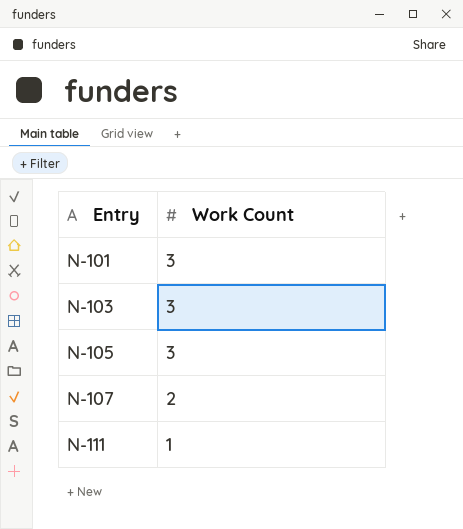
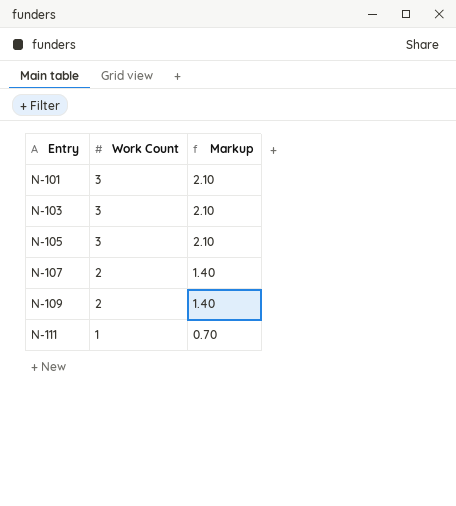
column Markup | formula: none -> [Work Count] * 0.7
row N-109: none -> 2 | 1.40

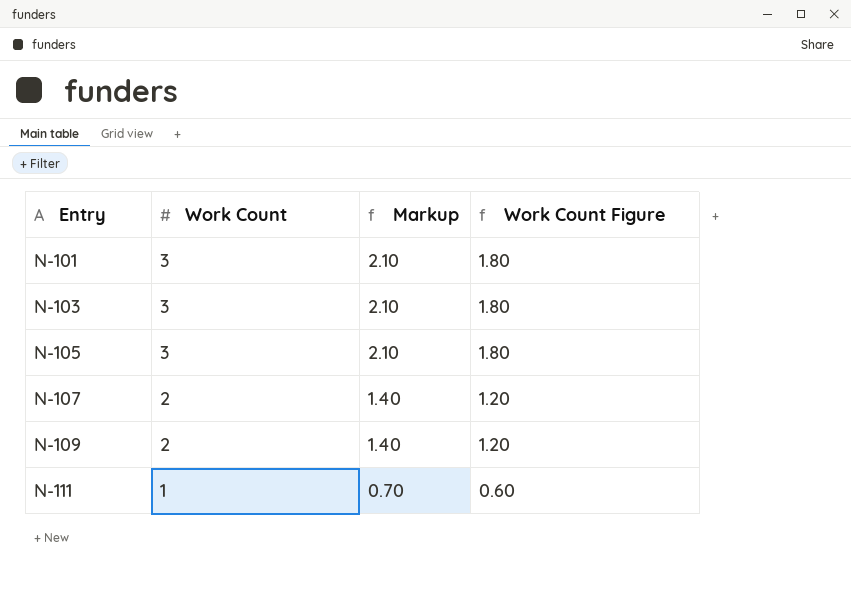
column Work Count Figure | formula: none -> [Work Count] * 0.6

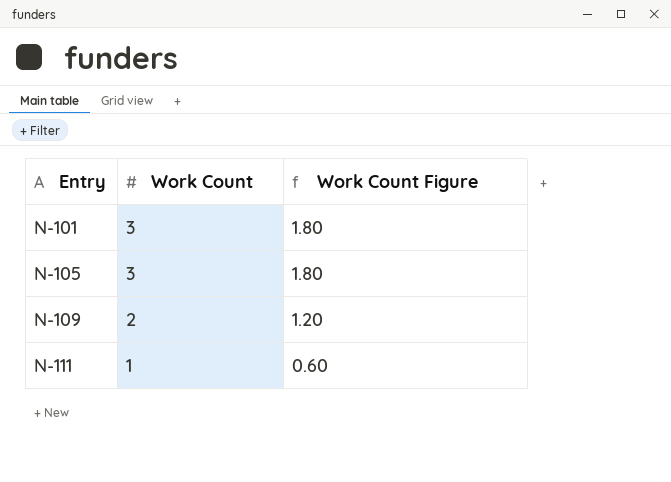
column Markup | formula: [Work Count] * 0.7 -> none
row N-103: 3 | 2.10 | 1.80 -> none
row N-107: 2 | 1.40 | 1.20 -> none

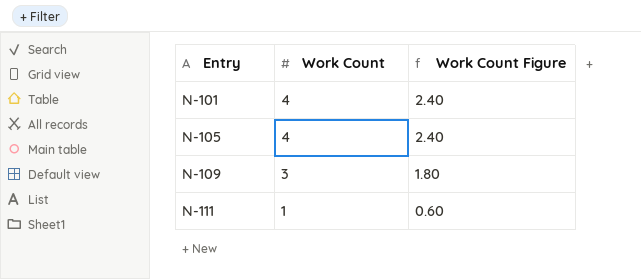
N-101 | Work Count: 3 -> 4
N-101 | Work Count Figure: 1.80 -> 2.40
N-105 | Work Count: 3 -> 4
N-105 | Work Count Figure: 1.80 -> 2.40
N-109 | Work Count: 2 -> 3
N-109 | Work Count Figure: 1.20 -> 1.80

